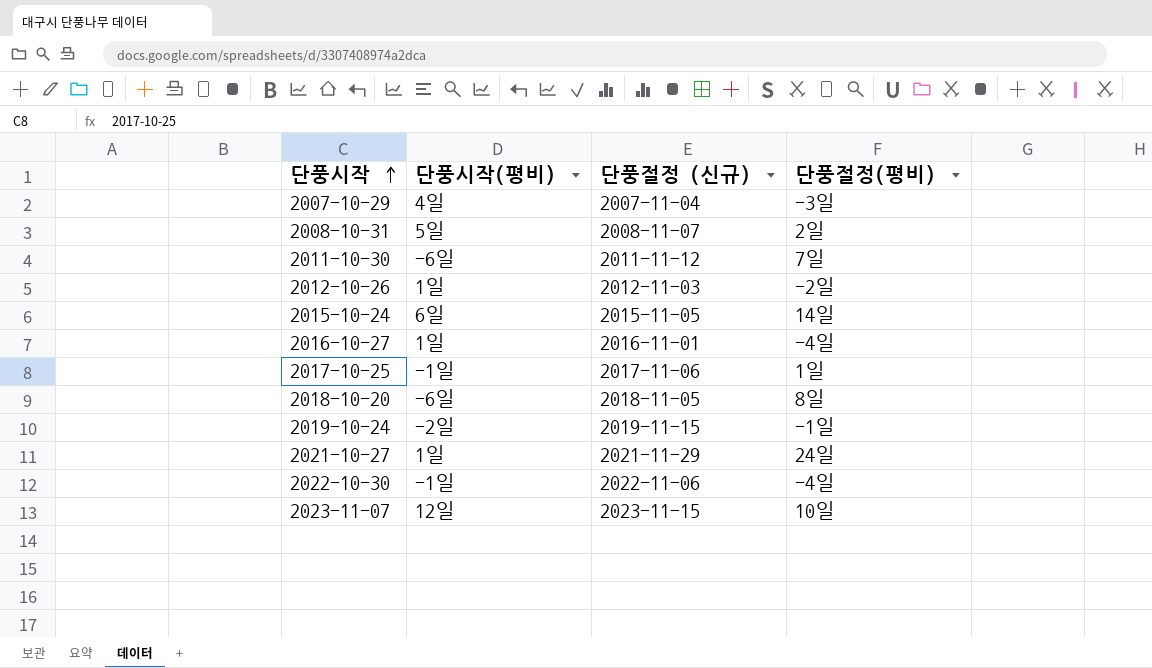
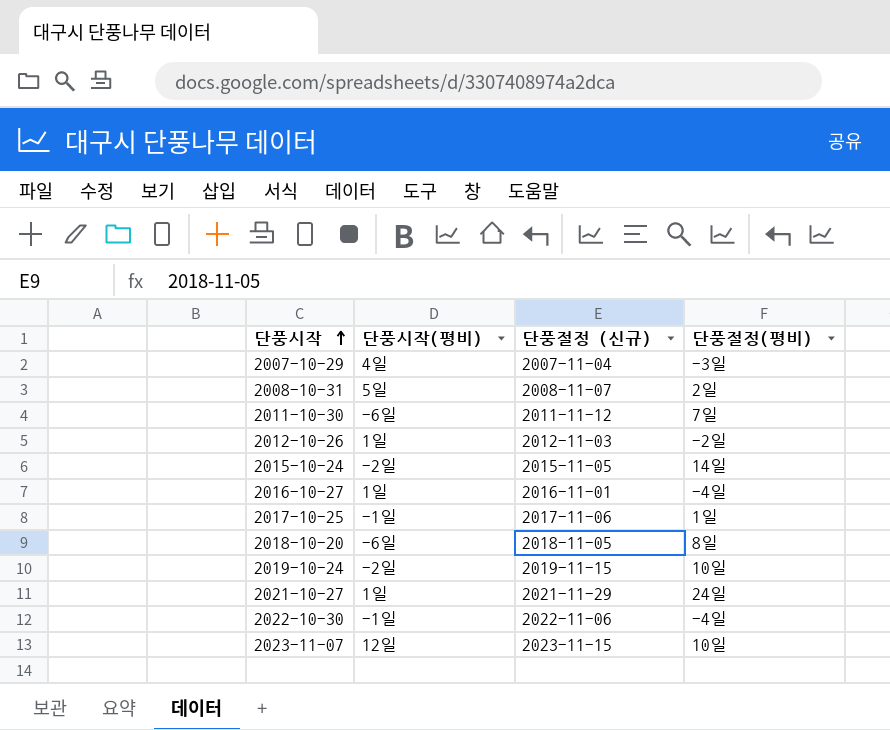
2015-10-24 | 단풍시작(평비): 6일 -> -2일
2019-10-24 | 단풍절정(평비): -1일 -> 10일

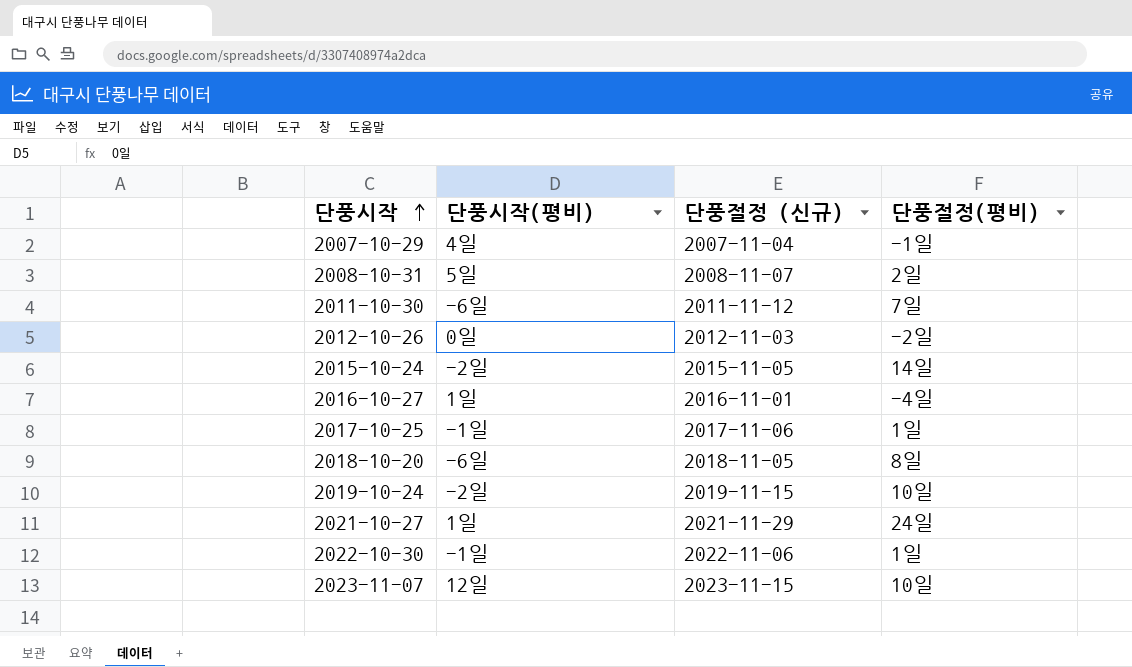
2007-10-29 | 단풍절정(평비): -3일 -> -1일
2012-10-26 | 단풍시작(평비): 1일 -> 0일
2022-10-30 | 단풍절정(평비): -4일 -> 1일

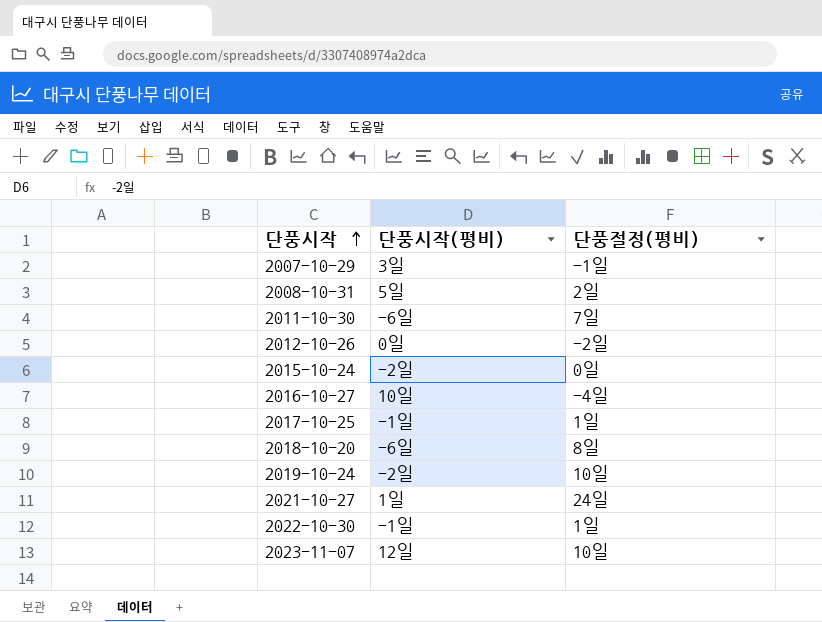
column 단풍절정 (신규) | position: 3 -> none
2007-10-29 | 단풍시작(평비): 4일 -> 3일
2015-10-24 | 단풍절정(평비): 14일 -> 0일
2016-10-27 | 단풍시작(평비): 1일 -> 10일

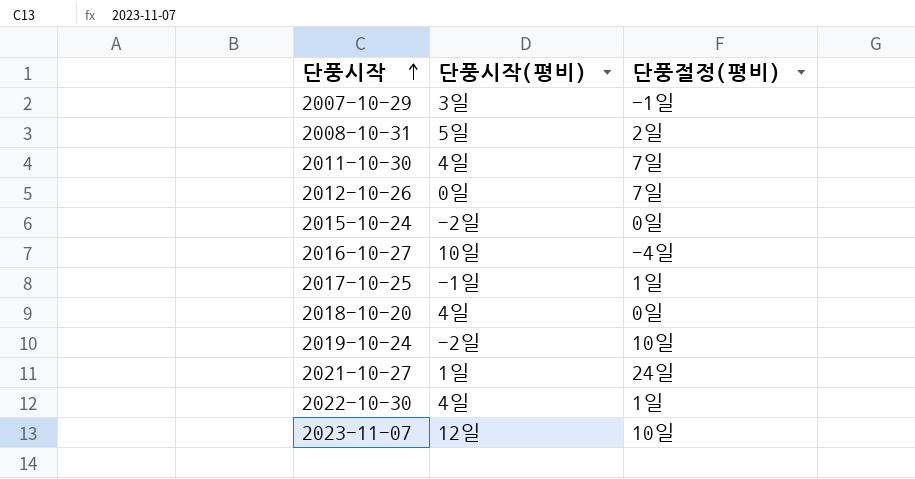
2011-10-30 | 단풍시작(평비): -6일 -> 4일
2012-10-26 | 단풍절정(평비): -2일 -> 7일
2018-10-20 | 단풍시작(평비): -6일 -> 4일
2018-10-20 | 단풍절정(평비): 8일 -> 0일
2022-10-30 | 단풍시작(평비): -1일 -> 4일

